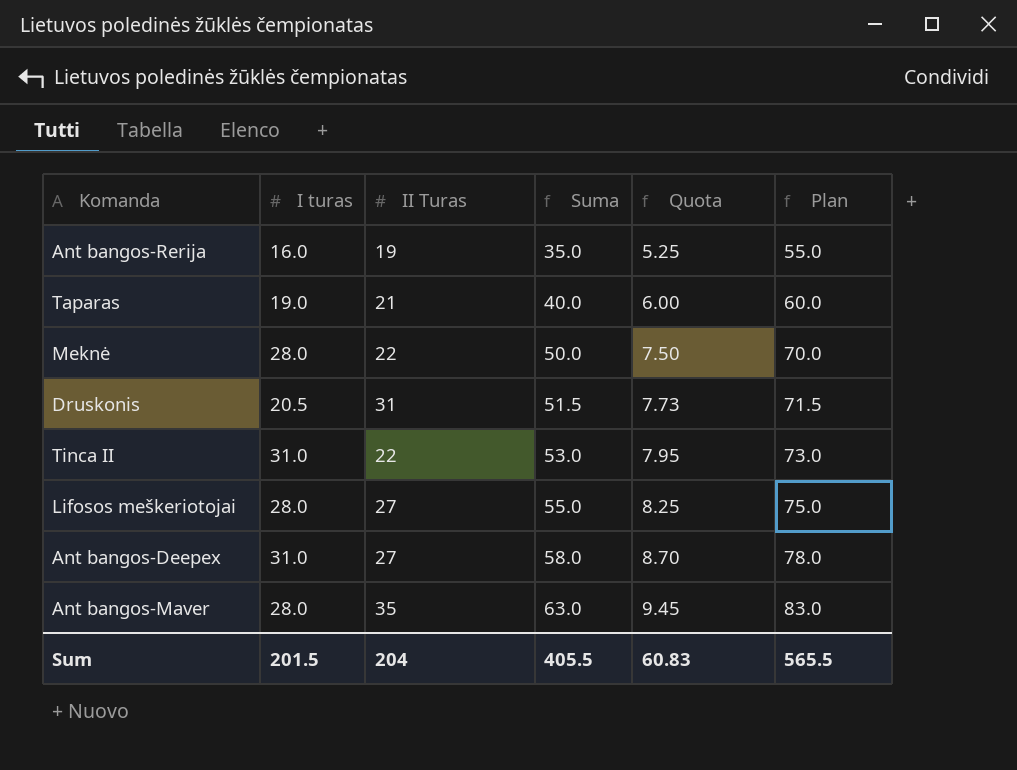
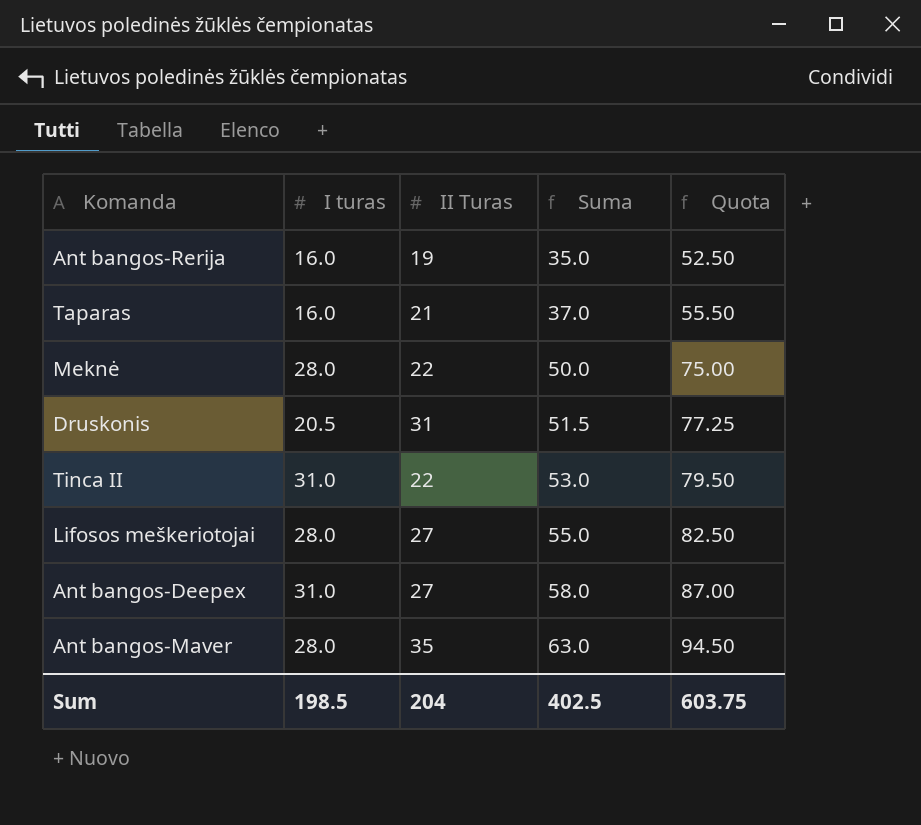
column Plan | formula: [Suma] + 20 -> none
column Quota | formula: [Suma] * 0.15 -> [Suma] * 1.5
Taparas | I turas: 19.0 -> 16.0
Taparas | Suma: 40.0 -> 37.0
Sum | I turas: 201.5 -> 198.5
Sum | Suma: 405.5 -> 402.5
Sum | Quota: 60.83 -> 603.75

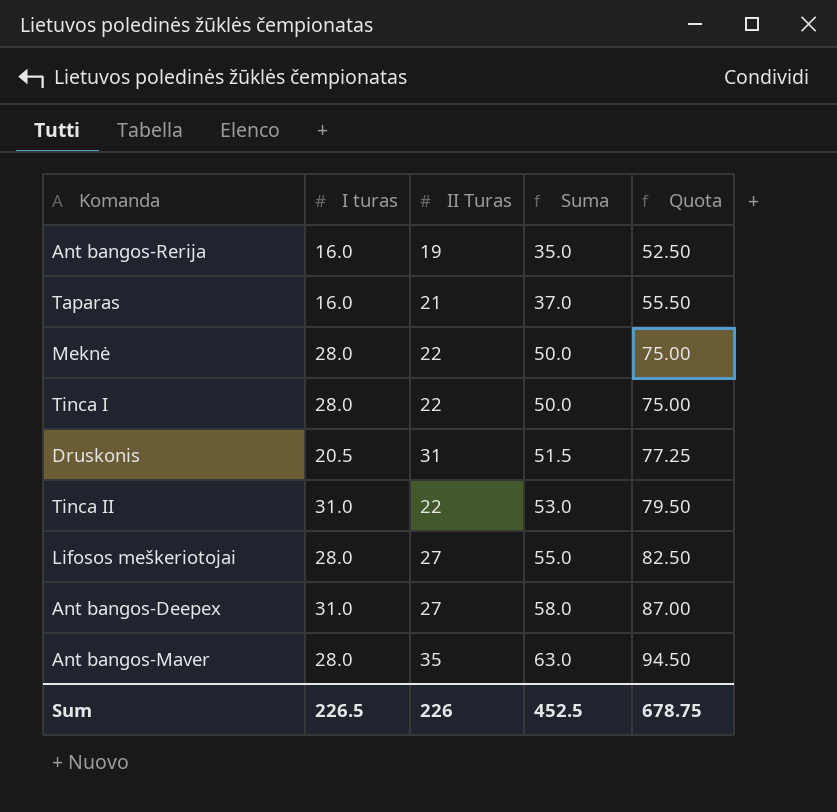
row Tinca I: none -> 28.0 | 22 | 50.0 | 75.00
Sum | I turas: 198.5 -> 226.5
Sum | II Turas: 204 -> 226
Sum | Suma: 402.5 -> 452.5
Sum | Quota: 603.75 -> 678.75

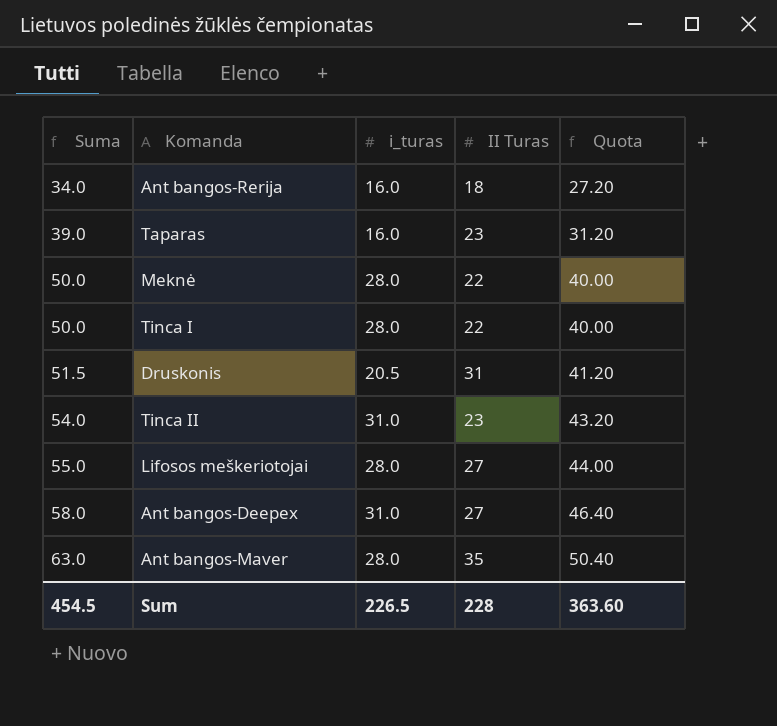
column Suma | position: 4 -> 1
column name: I turas -> i_turas
column Quota | formula: [Suma] * 1.5 -> [Suma] * 0.8
Ant bangos-Rerija | Suma: 35.0 -> 34.0
Ant bangos-Rerija | II Turas: 19 -> 18
Taparas | Suma: 37.0 -> 39.0
Taparas | II Turas: 21 -> 23
Tinca II | Suma: 53.0 -> 54.0
Tinca II | II Turas: 22 -> 23
Sum | Suma: 452.5 -> 454.5
Sum | II Turas: 226 -> 228
Sum | Quota: 678.75 -> 363.60

